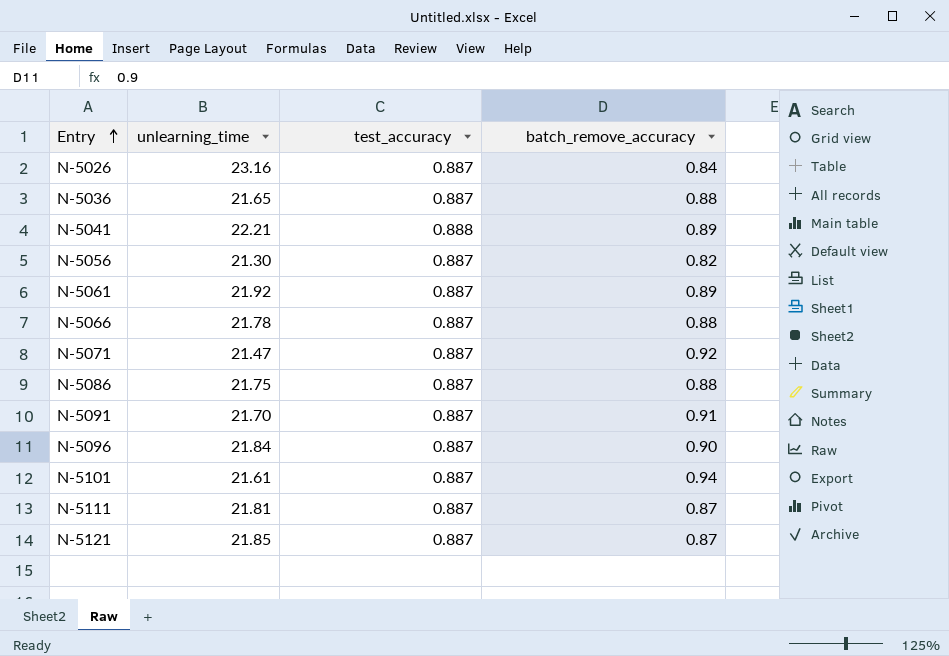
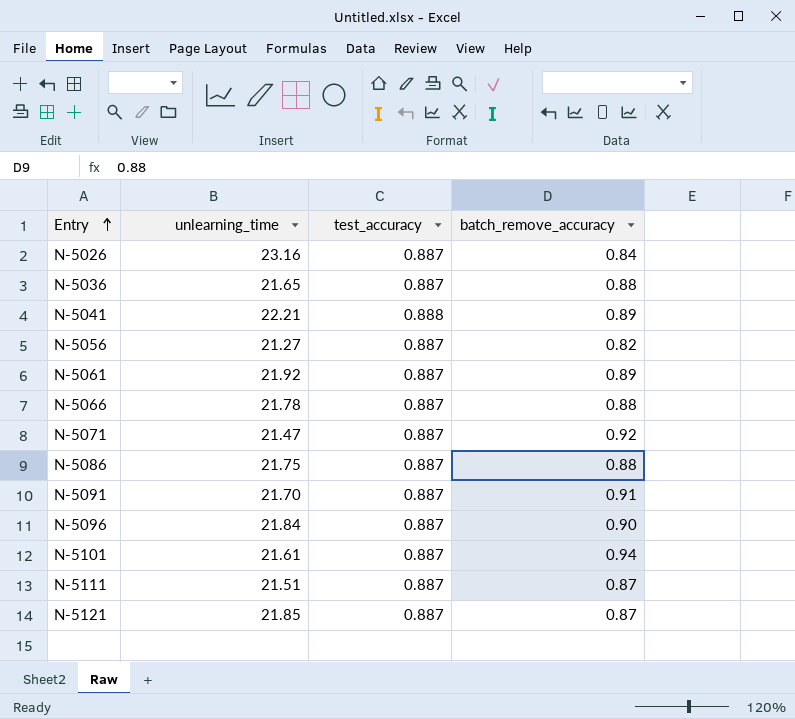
N-5056 | unlearning_time: 21.30 -> 21.27
N-5111 | unlearning_time: 21.81 -> 21.51

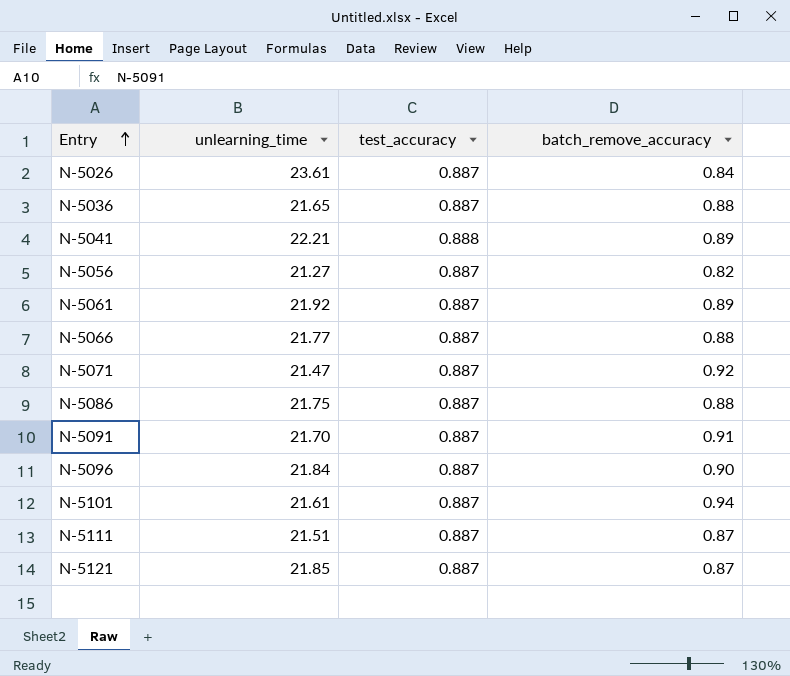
N-5026 | unlearning_time: 23.16 -> 23.61
N-5066 | unlearning_time: 21.78 -> 21.77

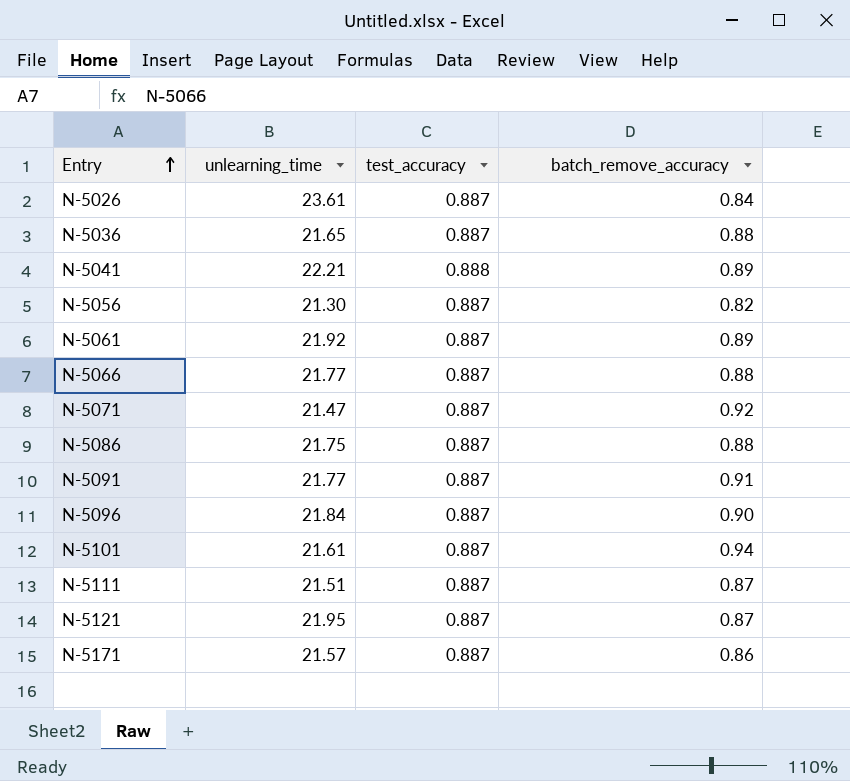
N-5056 | unlearning_time: 21.27 -> 21.30
N-5091 | unlearning_time: 21.70 -> 21.77
N-5121 | unlearning_time: 21.85 -> 21.95
row N-5171: none -> 21.57 | 0.887 | 0.86

